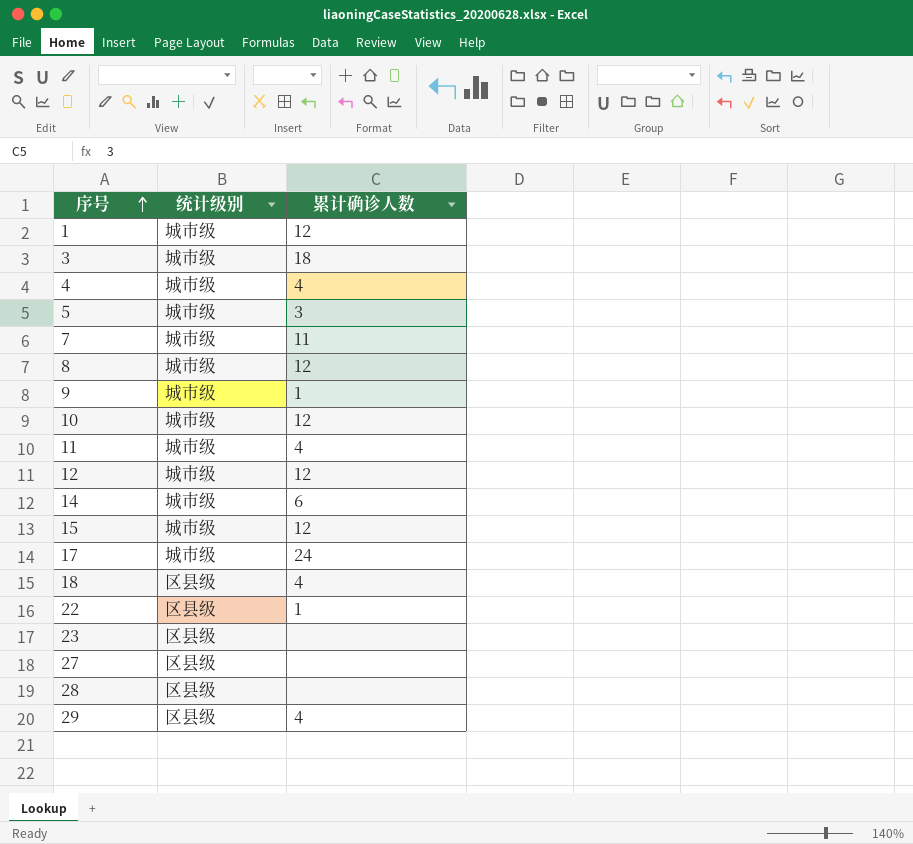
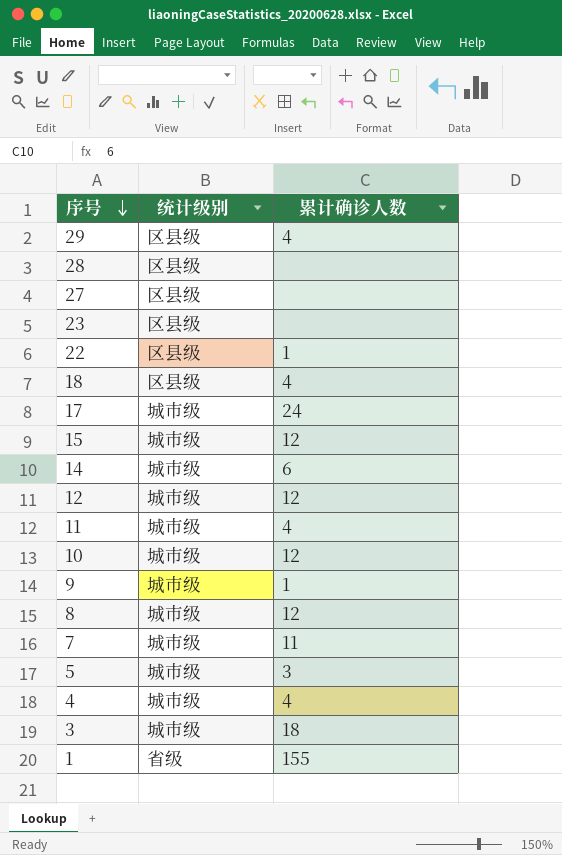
row order: 序号 ascending -> 序号 descending
1 | 统计级别: 城市级 -> 省级
1 | 累计确诊人数: 12 -> 155

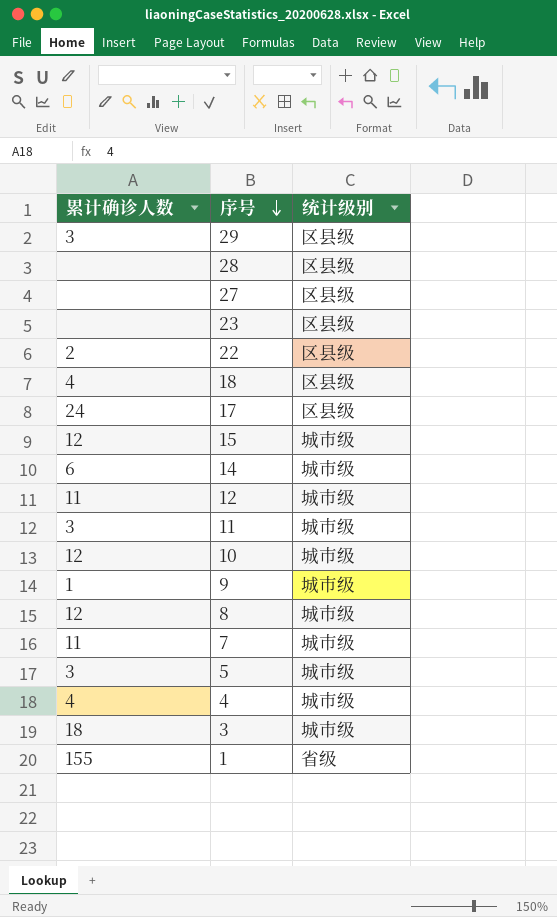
column 累计确诊人数 | position: 3 -> 1
29 | 累计确诊人数: 4 -> 3
22 | 累计确诊人数: 1 -> 2
17 | 统计级别: 城市级 -> 区县级
12 | 累计确诊人数: 12 -> 11
11 | 累计确诊人数: 4 -> 3

